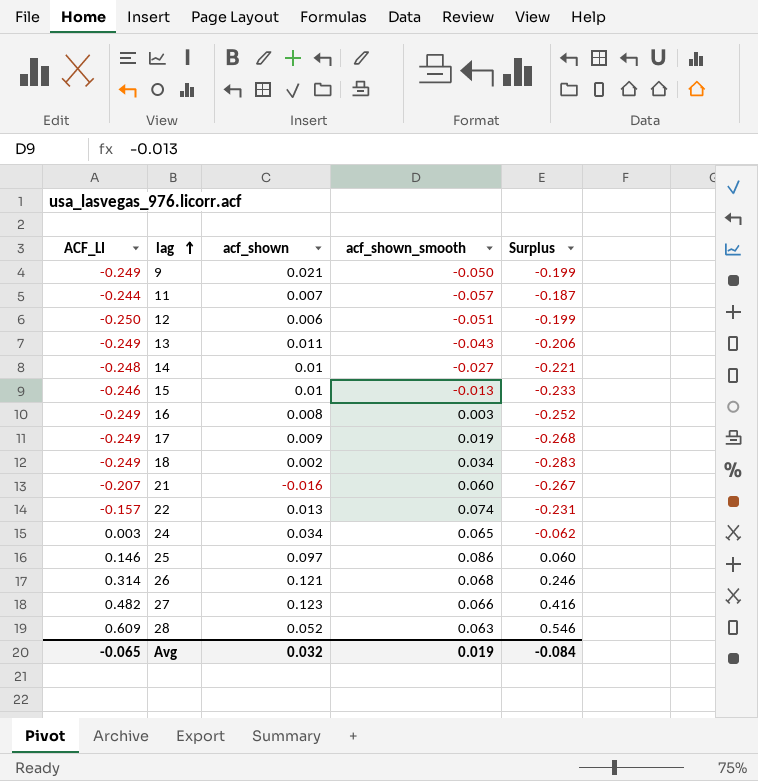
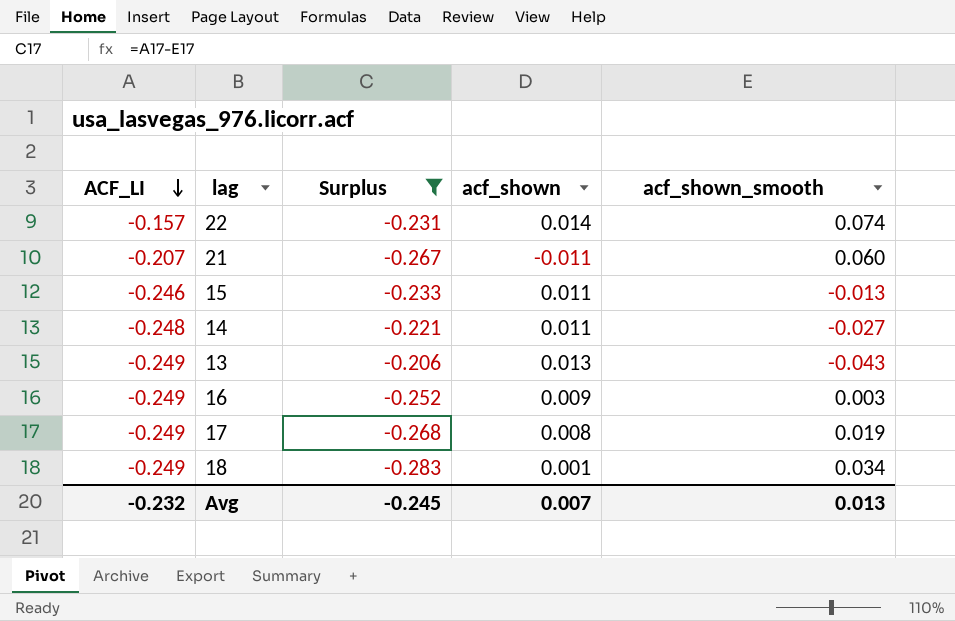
filter: none -> Surplus <= -0.206
row order: lag ascending -> ACF_LI descending
column Surplus | position: 5 -> 3
22 | acf_shown: 0.013 -> 0.014
21 | acf_shown: -0.016 -> -0.011
15 | acf_shown: 0.01 -> 0.011
14 | acf_shown: 0.01 -> 0.011
13 | acf_shown: 0.011 -> 0.013
16 | acf_shown: 0.008 -> 0.009
17 | acf_shown: 0.009 -> 0.008
18 | acf_shown: 0.002 -> 0.001
Avg | ACF_LI: -0.065 -> -0.232
Avg | Surplus: -0.084 -> -0.245
Avg | acf_shown: 0.032 -> 0.007
Avg | acf_shown_smooth: 0.019 -> 0.013

